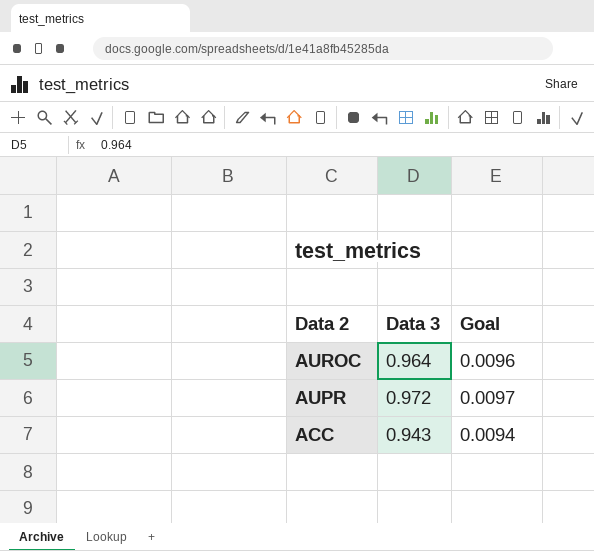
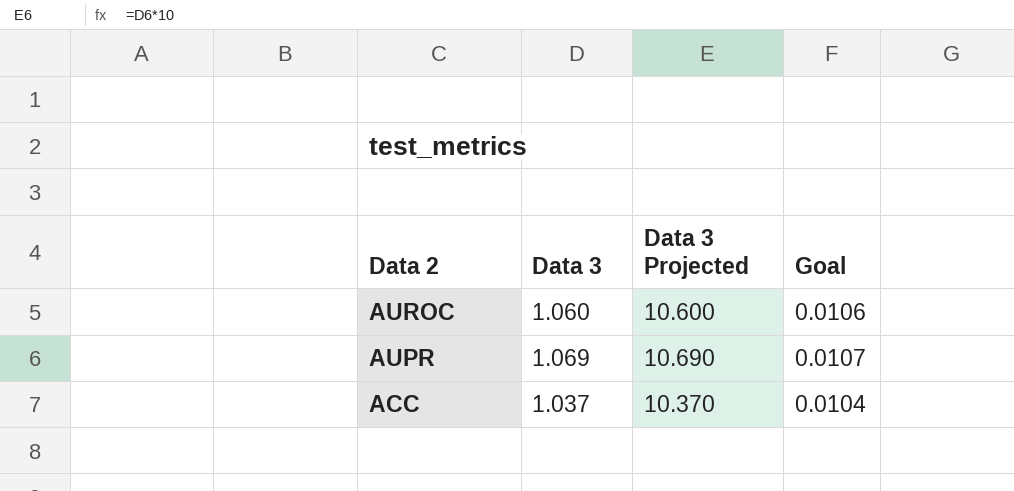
column Data 3 Projected | formula: none -> [Data 3] * 10
AUROC | Data 3: 0.964 -> 1.060
AUROC | Goal: 0.0096 -> 0.0106
AUPR | Data 3: 0.972 -> 1.069
AUPR | Goal: 0.0097 -> 0.0107
ACC | Data 3: 0.943 -> 1.037
ACC | Goal: 0.0094 -> 0.0104

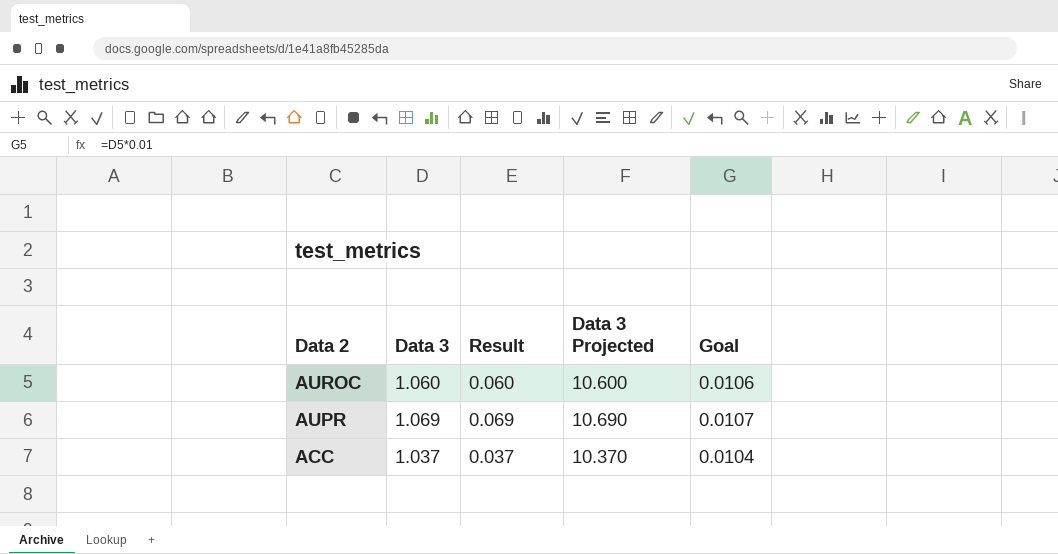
column Result | formula: none -> [Data 3] - 1

